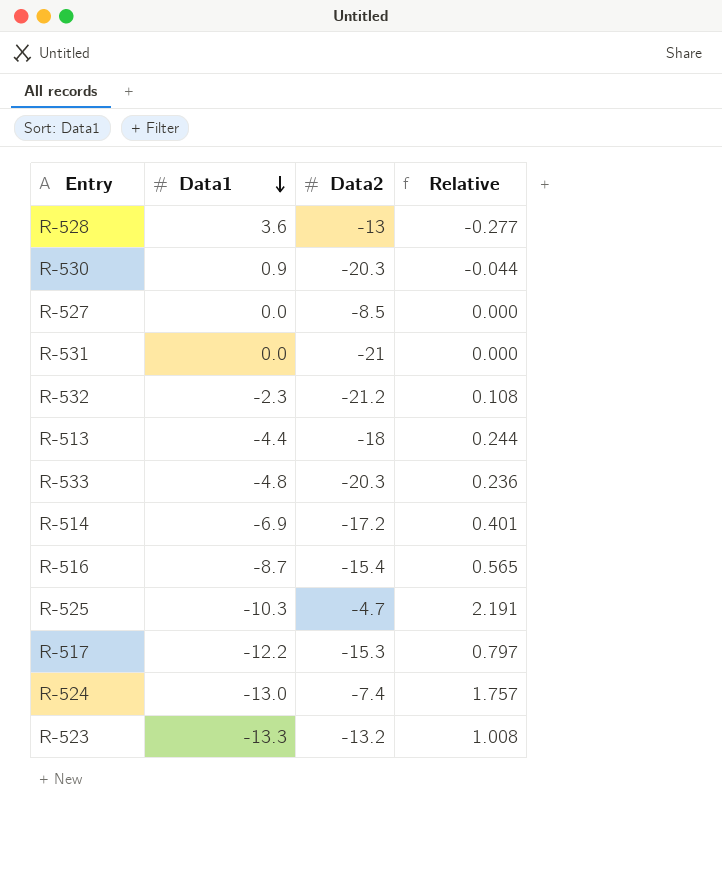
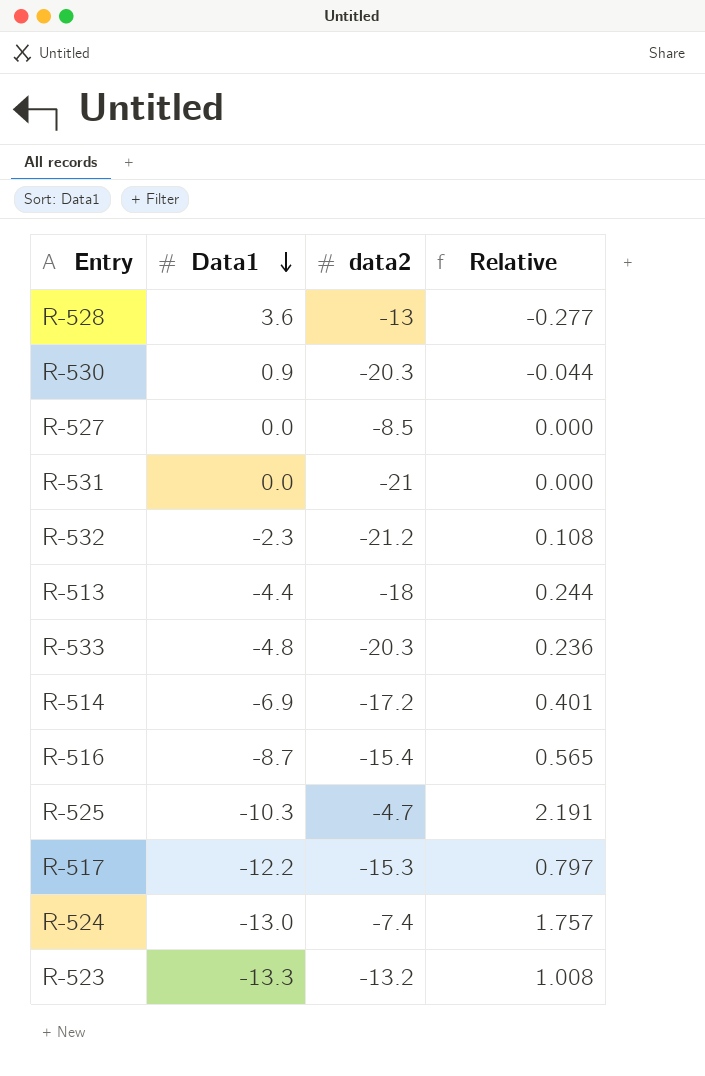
column name: Data2 -> data2

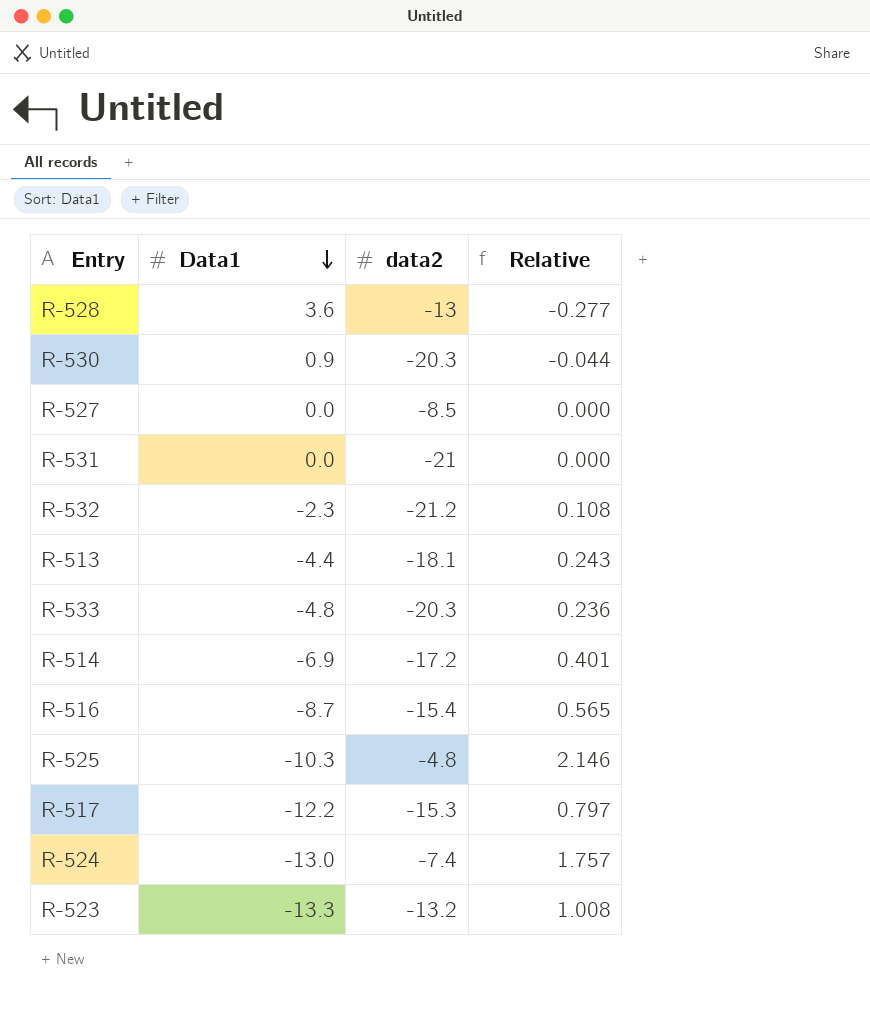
R-513 | data2: -18 -> -18.1
R-513 | Relative: 0.244 -> 0.243
R-525 | data2: -4.7 -> -4.8
R-525 | Relative: 2.191 -> 2.146

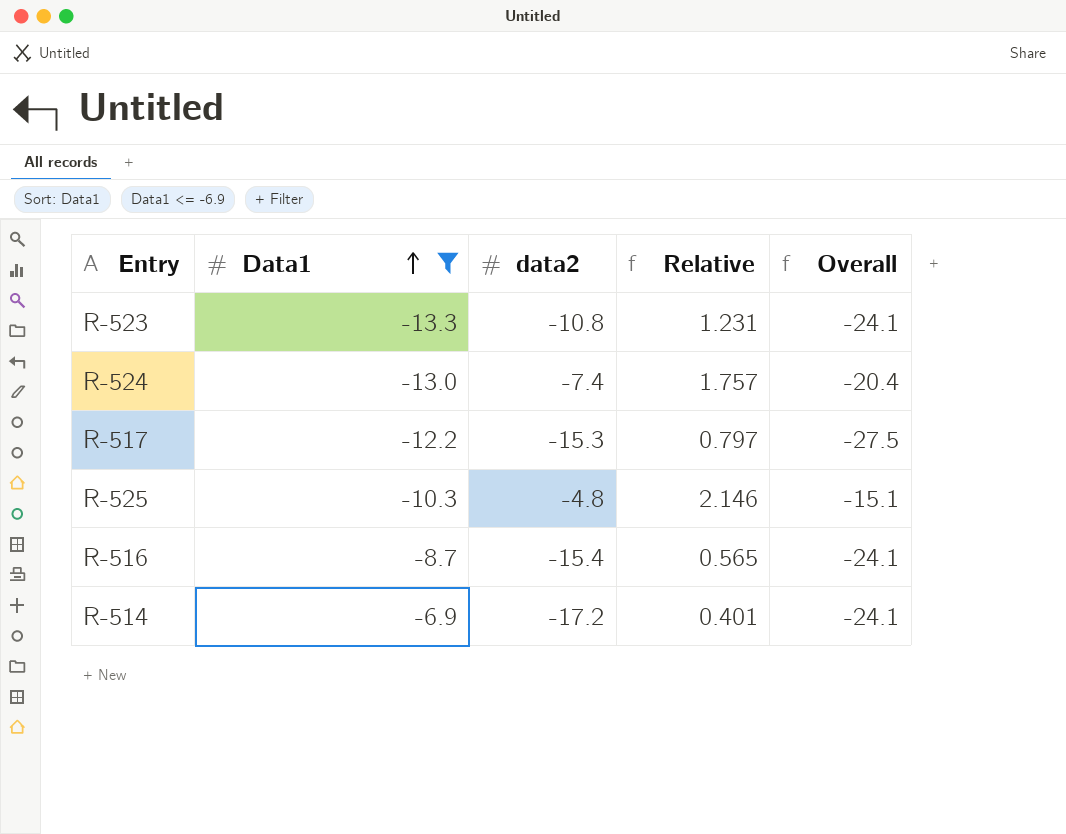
filter: none -> Data1 <= -6.9
row order: Data1 descending -> Data1 ascending
column Overall | formula: none -> [Data1] + [data2]
R-523 | data2: -13.2 -> -10.8
R-523 | Relative: 1.008 -> 1.231

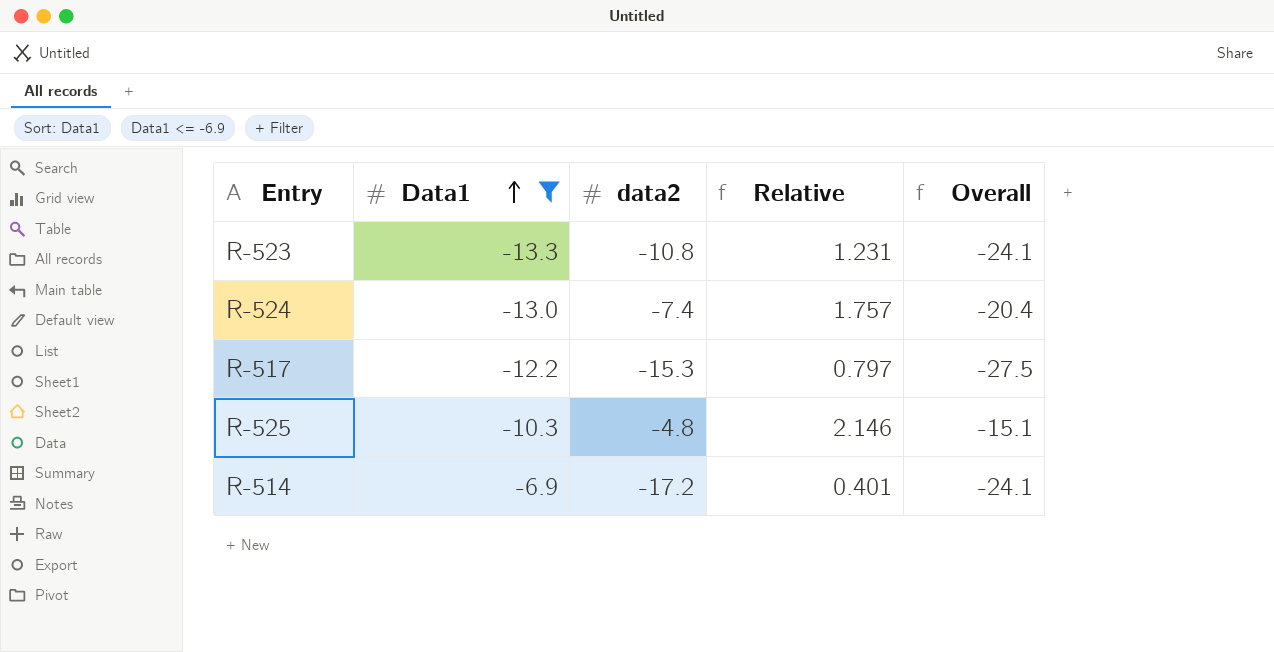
row R-516: -8.7 | -15.4 | 0.565 | -24.1 -> none

